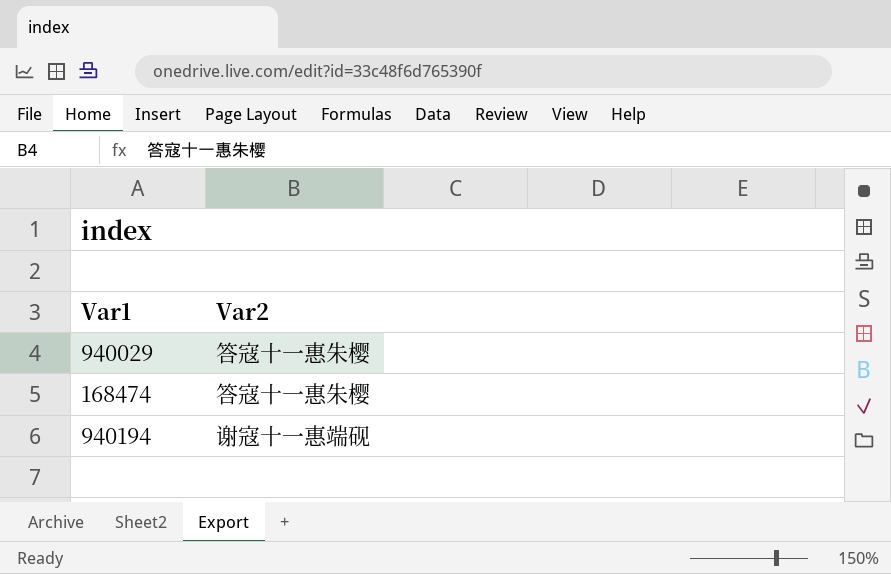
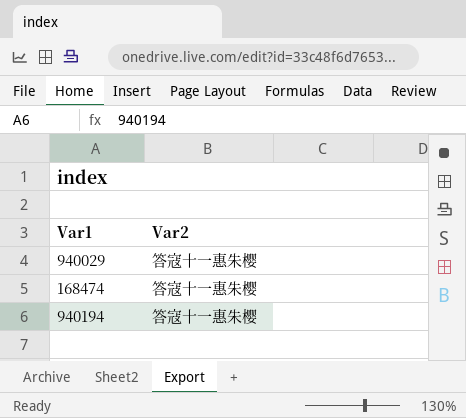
940194 | Var2: 谢寇十一惠端砚 -> 答寇十一惠朱樱

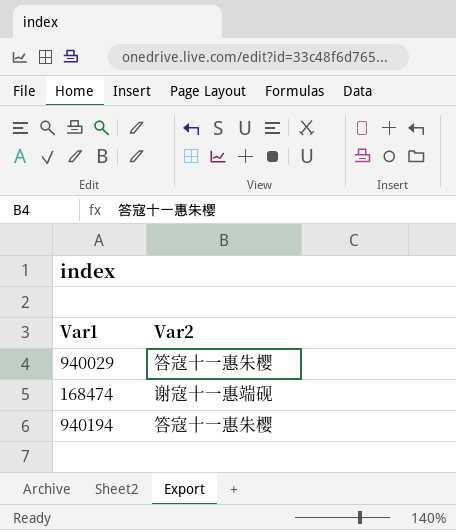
168474 | Var2: 答寇十一惠朱樱 -> 谢寇十一惠端砚

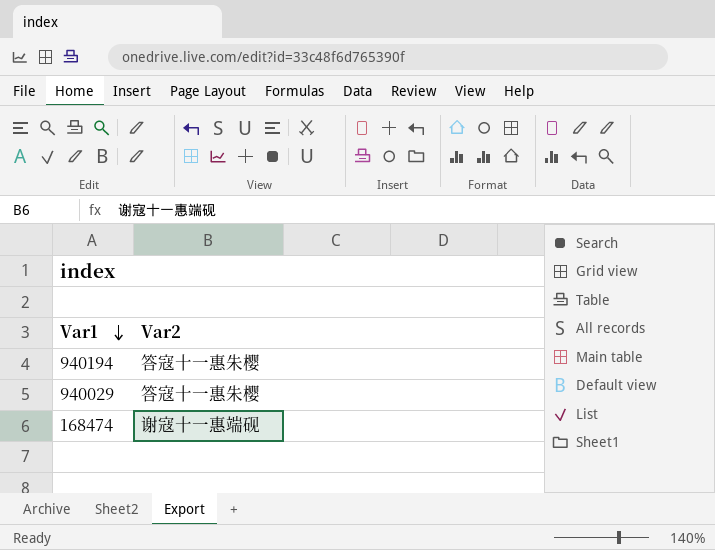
row order: none -> Var1 descending

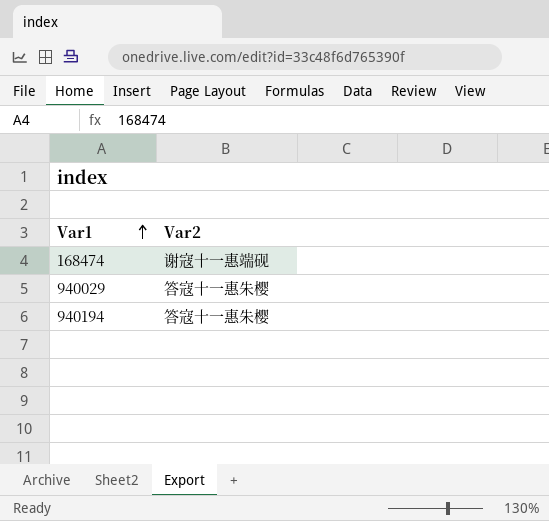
row order: Var1 descending -> Var1 ascending

